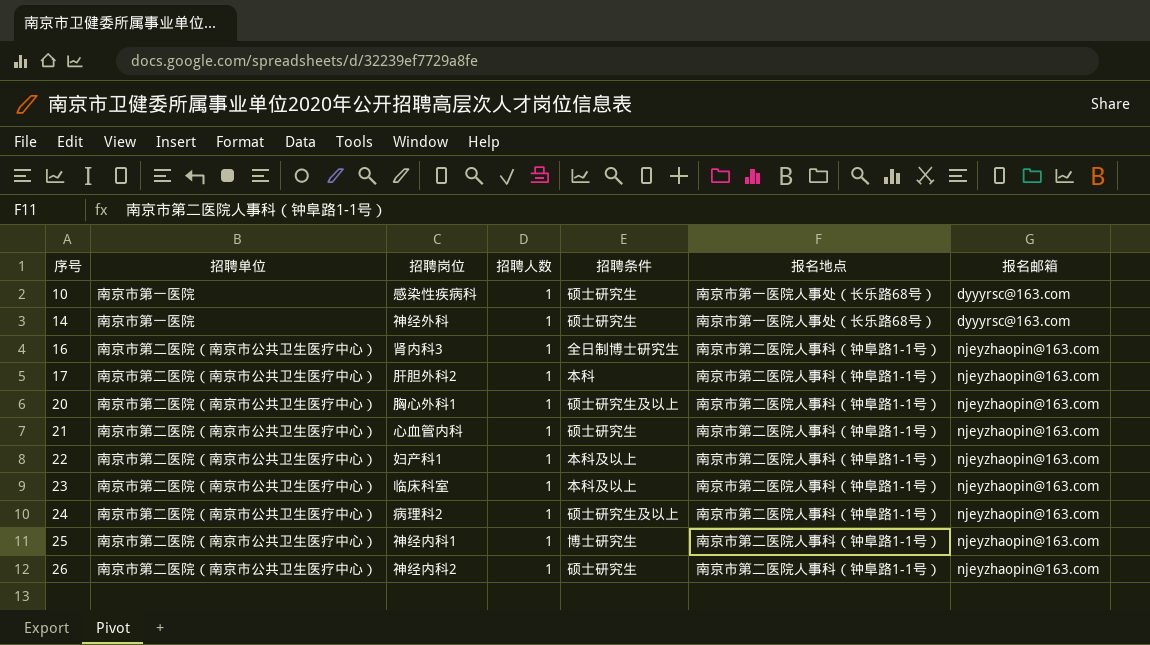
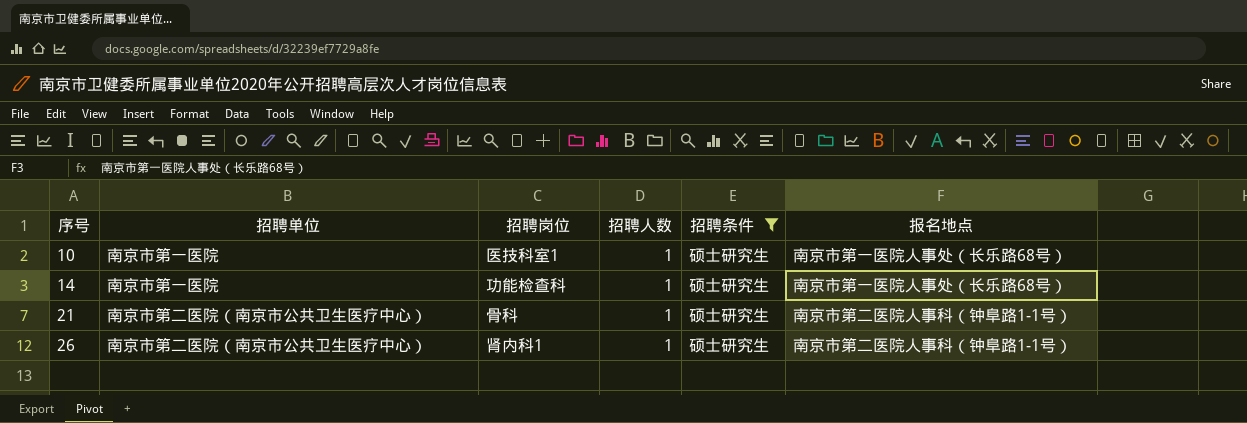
filter: none -> 招聘条件 = 硕士研究生
column 报名邮箱 | position: 7 -> none
10 | 招聘岗位: 感染性疾病科 -> 医技科室1
14 | 招聘岗位: 神经外科 -> 功能检查科
21 | 招聘岗位: 心血管内科 -> 骨科
26 | 招聘岗位: 神经内科2 -> 肾内科1

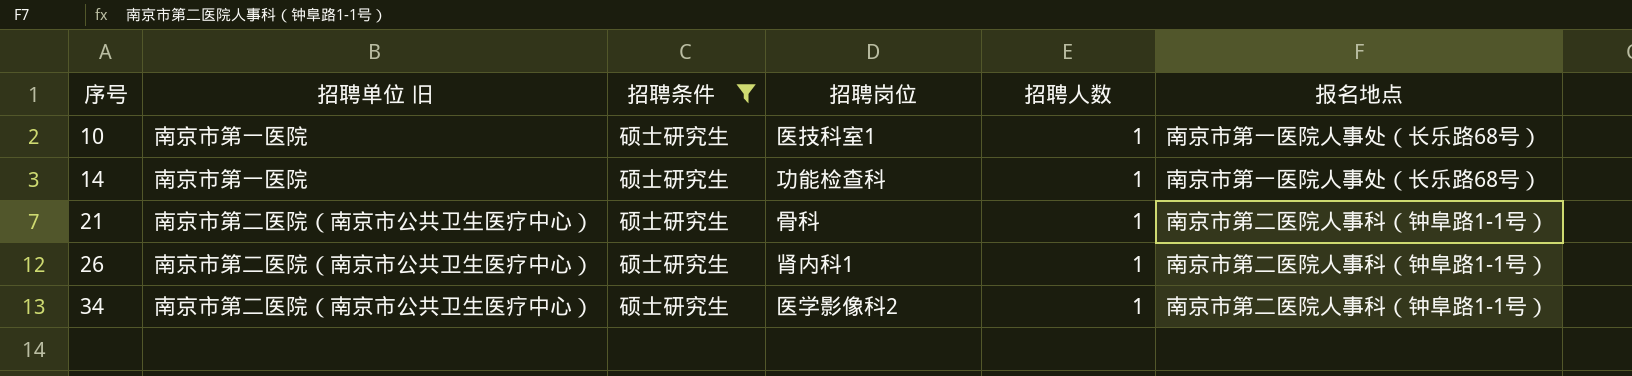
column name: 招聘单位 -> 招聘单位 旧
column 招聘条件 | position: 5 -> 3
row 34: none -> 南京市第二医院（南京市公共卫生医疗中心） | 硕士研究生 | 医学影像科2 | 1 | 南京市第二医院人事科（钟阜路1-1号）

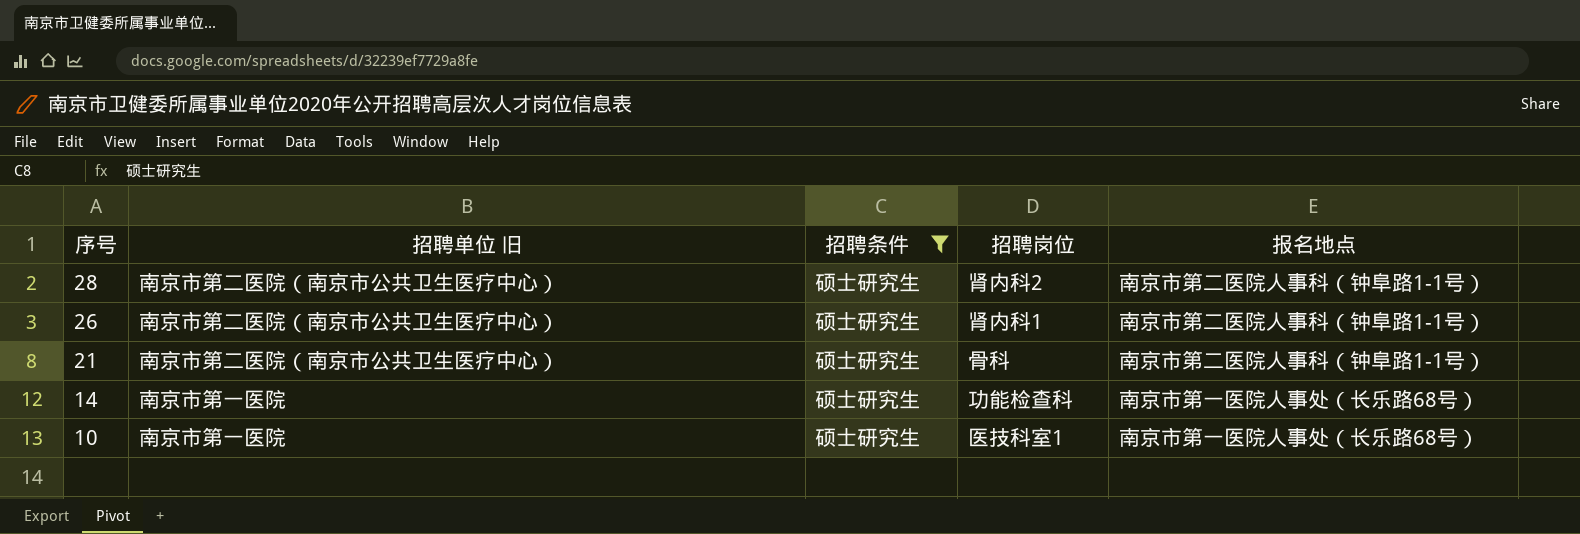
row order: 序号 ascending -> 序号 descending
column 招聘人数 | position: 5 -> none
row 34: 南京市第二医院（南京市公共卫生医疗中心） | 硕士研究生 | 医学影像科2 | 1 | 南京市第二医院人事科（钟阜路1-1号） -> none
row 28: none -> 南京市第二医院（南京市公共卫生医疗中心） | 硕士研究生 | 肾内科2 | 南京市第二医院人事科（钟阜路1-1号）

